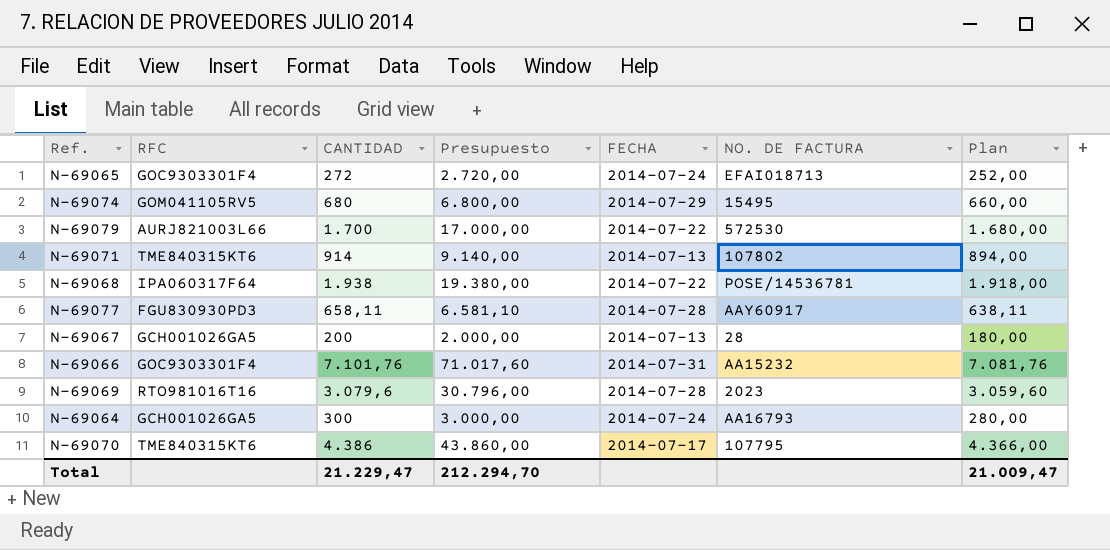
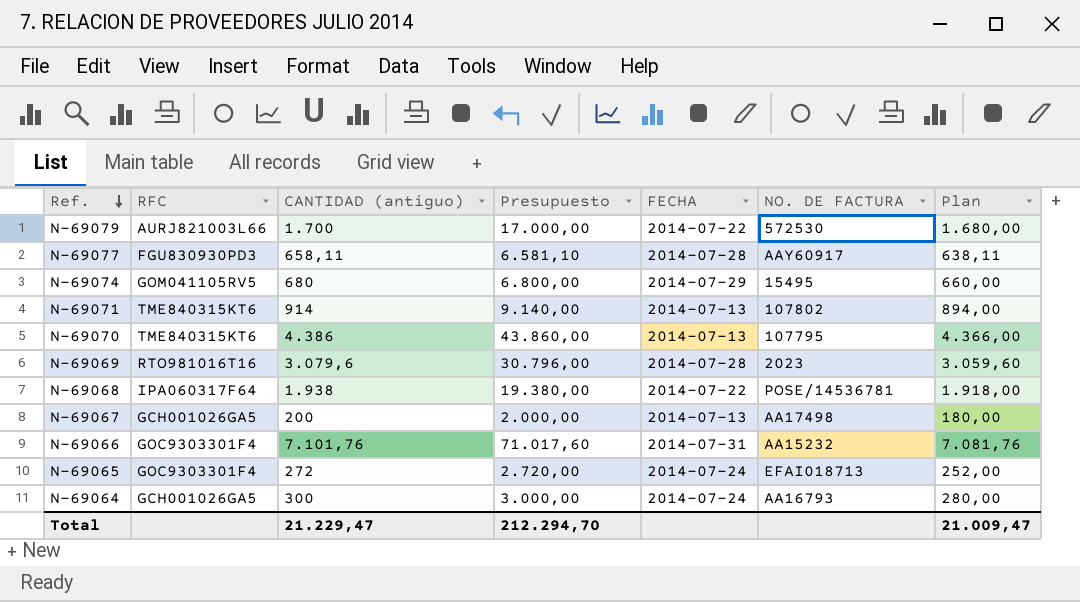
row order: none -> Ref. descending
column name: CANTIDAD -> CANTIDAD (antiguo)
N-69070 | FECHA: 2014-07-17 -> 2014-07-13
N-69067 | NO. DE FACTURA: 28 -> AA17498

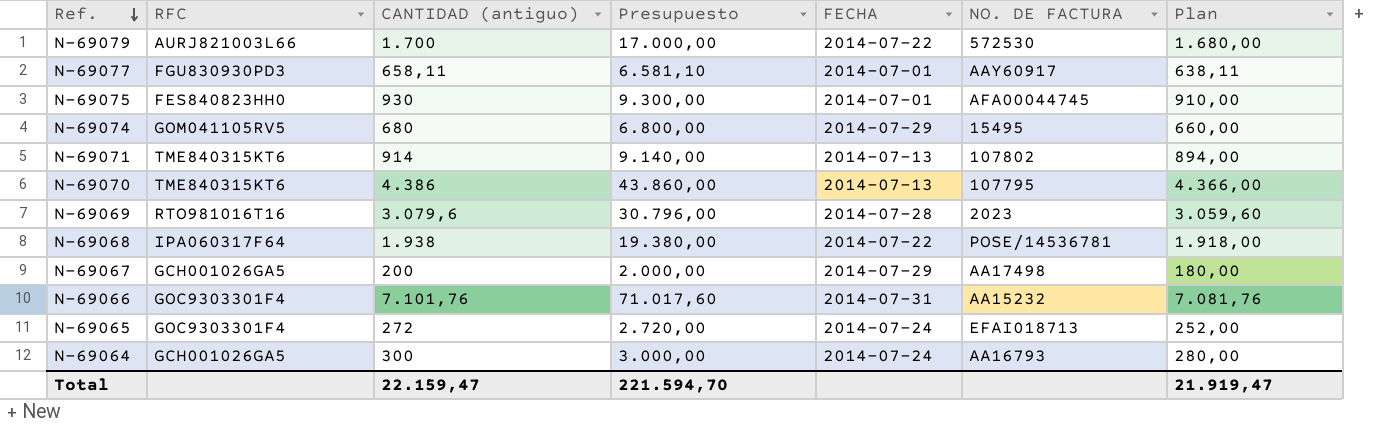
N-69077 | FECHA: 2014-07-28 -> 2014-07-01
row N-69075: none -> FES840823HH0 | 930 | 9.300,00 | 2014-07-01 | AFA00044745 | 910,00
N-69067 | FECHA: 2014-07-13 -> 2014-07-29
Total | CANTIDAD (antiguo): 21.229,47 -> 22.159,47
Total | Presupuesto: 212.294,70 -> 221.594,70
Total | Plan: 21.009,47 -> 21.919,47

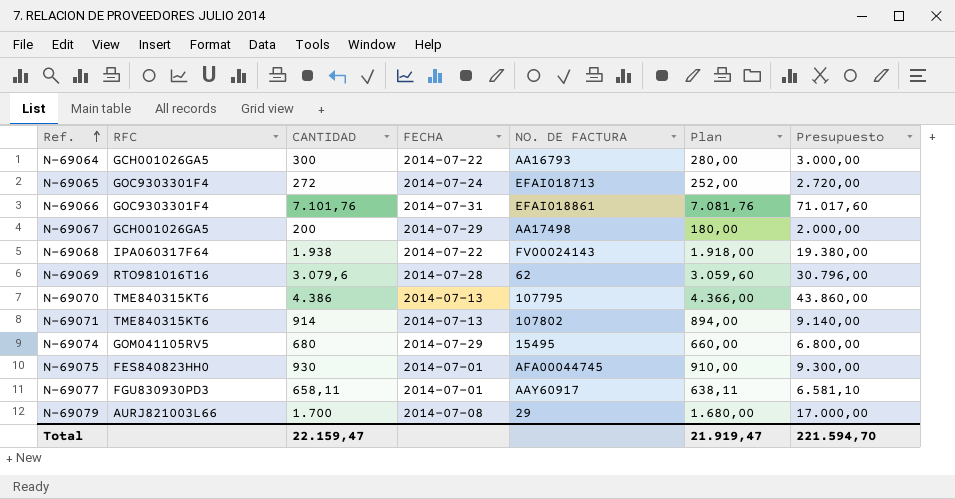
row order: Ref. descending -> Ref. ascending
column name: CANTIDAD (antiguo) -> CANTIDAD
column Presupuesto | position: 4 -> 7
N-69064 | FECHA: 2014-07-24 -> 2014-07-22
N-69066 | NO. DE FACTURA: AA15232 -> EFAI018861
N-69068 | NO. DE FACTURA: POSE/14536781 -> FV00024143
N-69069 | NO. DE FACTURA: 2023 -> 62
N-69079 | FECHA: 2014-07-22 -> 2014-07-08
N-69079 | NO. DE FACTURA: 572530 -> 29

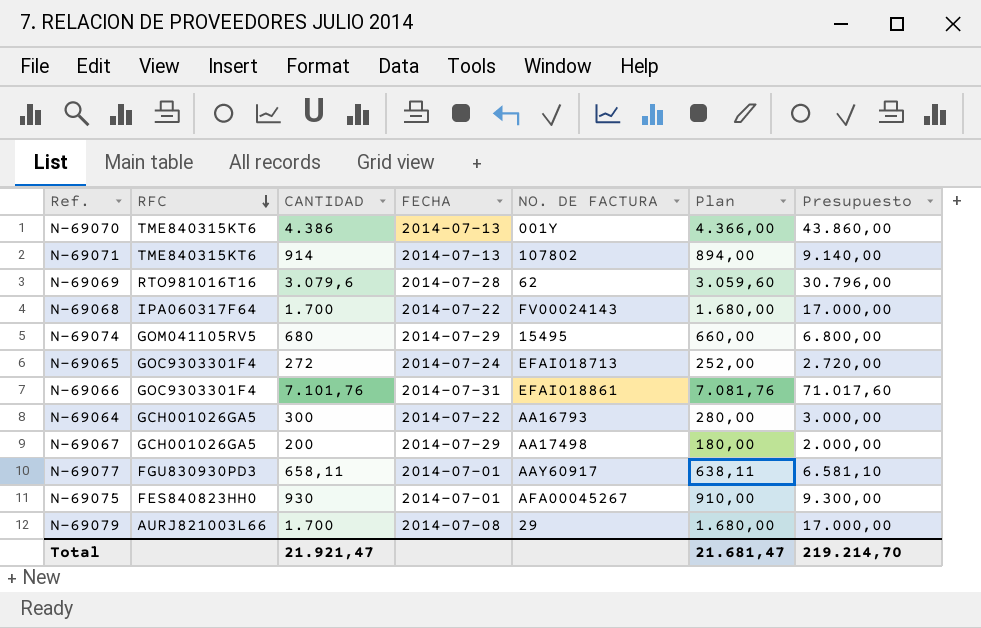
row order: Ref. ascending -> RFC descending
N-69070 | NO. DE FACTURA: 107795 -> 001Y
N-69068 | CANTIDAD: 1.938 -> 1.700
N-69068 | Plan: 1.918,00 -> 1.680,00
N-69068 | Presupuesto: 19.380,00 -> 17.000,00
N-69075 | NO. DE FACTURA: AFA00044745 -> AFA00045267
Total | CANTIDAD: 22.159,47 -> 21.921,47
Total | Plan: 21.919,47 -> 21.681,47
Total | Presupuesto: 221.594,70 -> 219.214,70

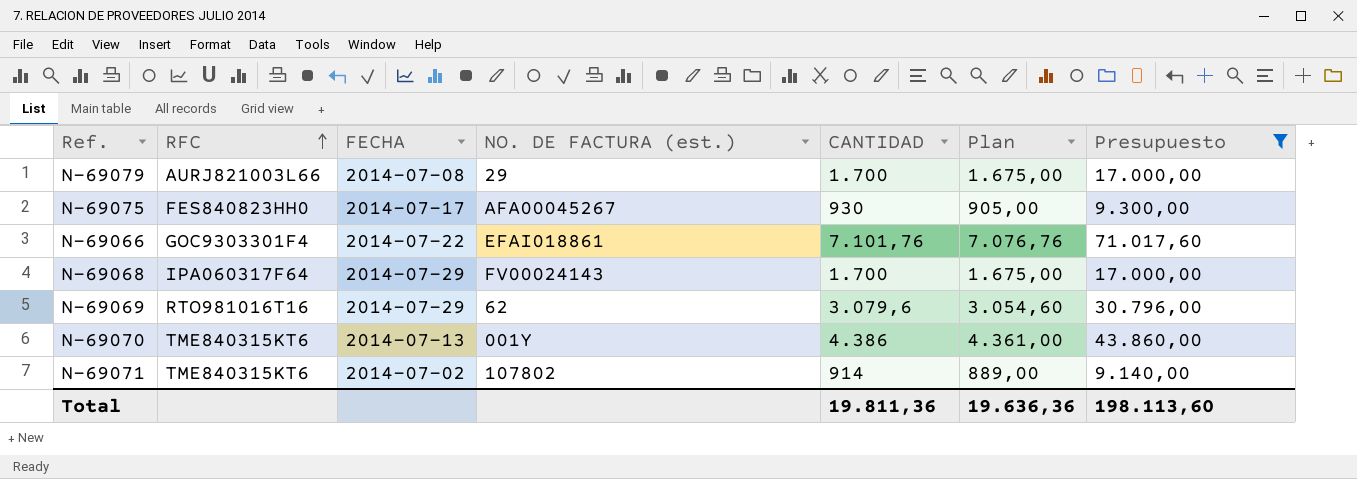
filter: none -> Presupuesto >= 9.140,00
row order: RFC descending -> RFC ascending
column name: NO. DE FACTURA -> NO. DE FACTURA (est.)
column CANTIDAD | position: 3 -> 5
column Plan | formula: [CANTIDAD] - 20 -> [CANTIDAD] - 25
N-69075 | FECHA: 2014-07-01 -> 2014-07-17
N-69066 | FECHA: 2014-07-31 -> 2014-07-22
N-69068 | FECHA: 2014-07-22 -> 2014-07-29
N-69069 | FECHA: 2014-07-28 -> 2014-07-29
N-69071 | FECHA: 2014-07-13 -> 2014-07-02
Total | CANTIDAD: 21.921,47 -> 19.811,36
Total | Plan: 21.681,47 -> 19.636,36
Total | Presupuesto: 219.214,70 -> 198.113,60

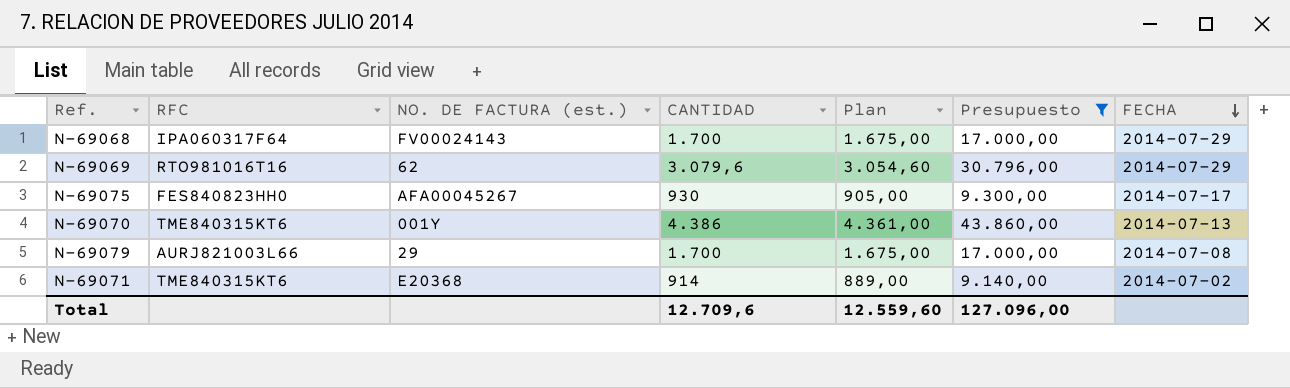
row order: RFC ascending -> FECHA descending
column FECHA | position: 3 -> 7
row N-69066: GOC9303301F4 | 2014-07-22 | EFAI018861 | 7.101,76 | 7.076,76 | 71.017,60 -> none
N-69071 | NO. DE FACTURA (est.): 107802 -> E20368
Total | CANTIDAD: 19.811,36 -> 12.709,6
Total | Plan: 19.636,36 -> 12.559,60
Total | Presupuesto: 198.113,60 -> 127.096,00

